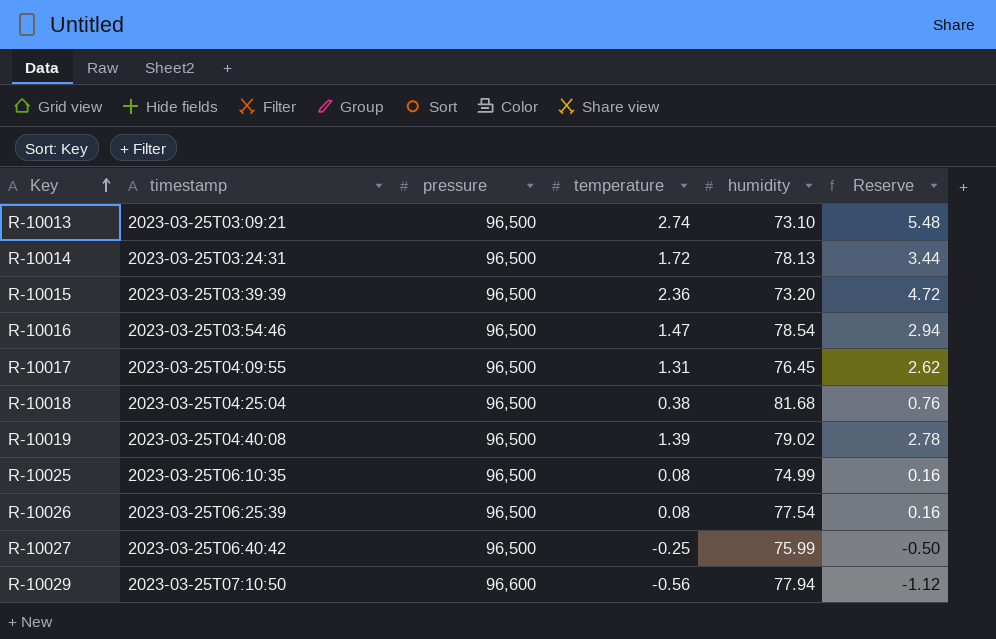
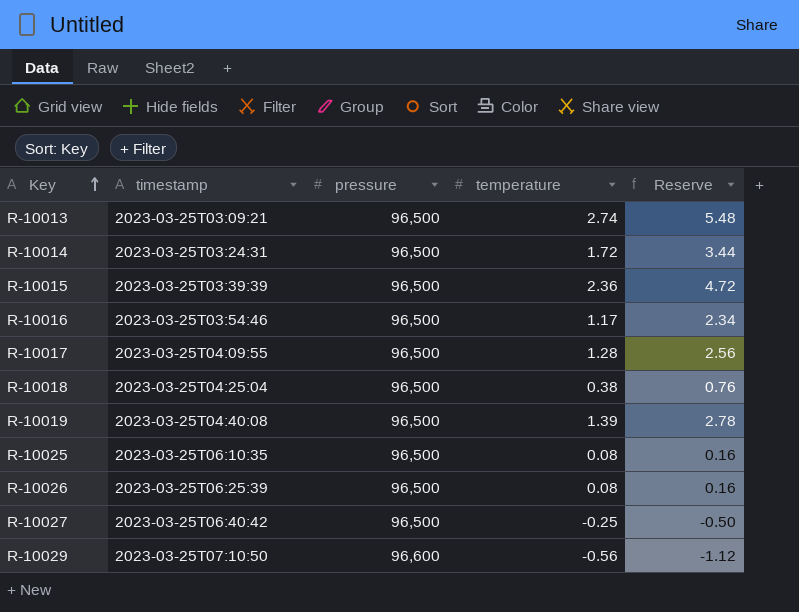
column humidity | position: 5 -> none
R-10016 | temperature: 1.47 -> 1.17
R-10016 | Reserve: 2.94 -> 2.34
R-10017 | temperature: 1.31 -> 1.28
R-10017 | Reserve: 2.62 -> 2.56

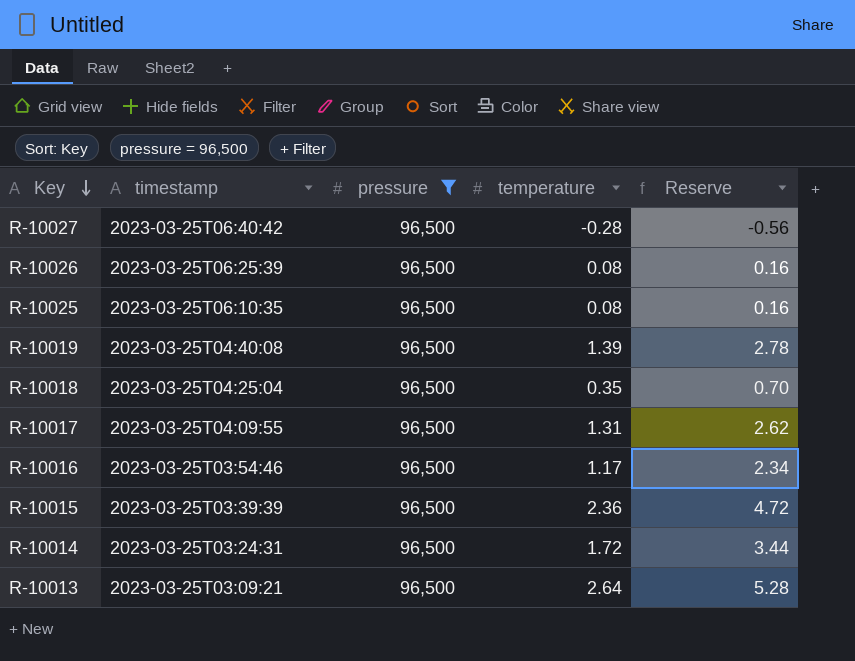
filter: none -> pressure = 96,500
row order: Key ascending -> Key descending
R-10027 | temperature: -0.25 -> -0.28
R-10027 | Reserve: -0.50 -> -0.56
R-10018 | temperature: 0.38 -> 0.35
R-10018 | Reserve: 0.76 -> 0.70
R-10017 | temperature: 1.28 -> 1.31
R-10017 | Reserve: 2.56 -> 2.62
R-10013 | temperature: 2.74 -> 2.64
R-10013 | Reserve: 5.48 -> 5.28

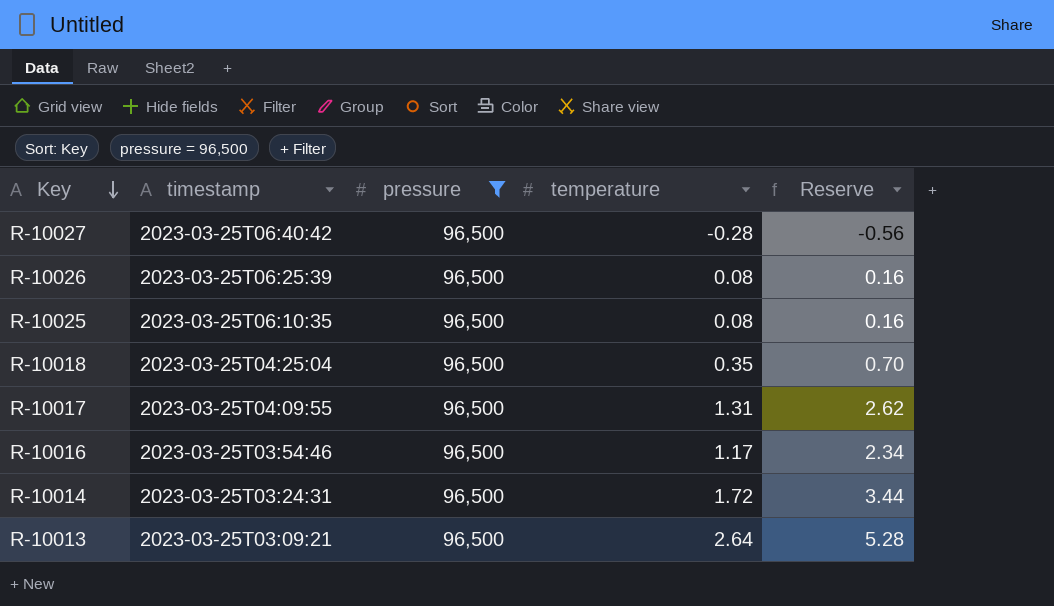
row R-10019: 2023-03-25T04:40:08 | 96,500 | 1.39 | 2.78 -> none
row R-10015: 2023-03-25T03:39:39 | 96,500 | 2.36 | 4.72 -> none

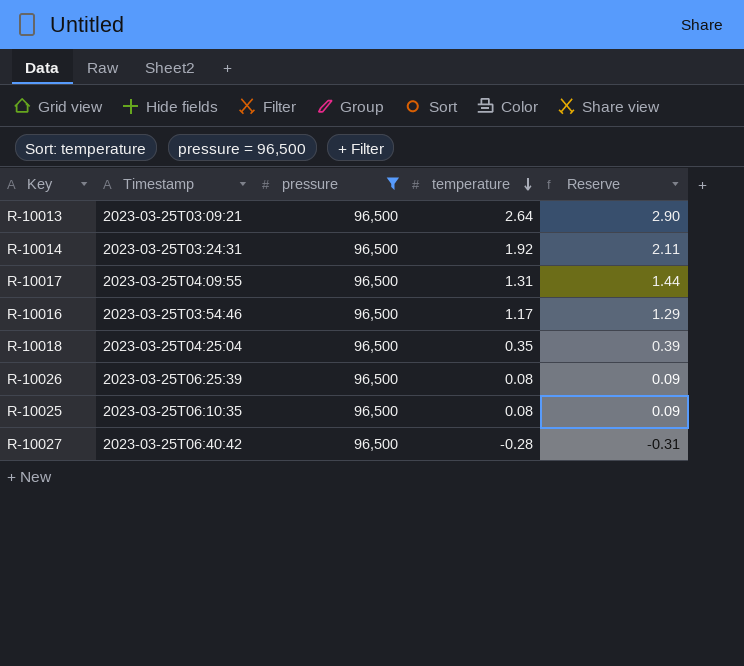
row order: Key descending -> temperature descending
column name: timestamp -> Timestamp
column Reserve | formula: [temperature] * 2 -> [temperature] * 1.1
R-10014 | temperature: 1.72 -> 1.92

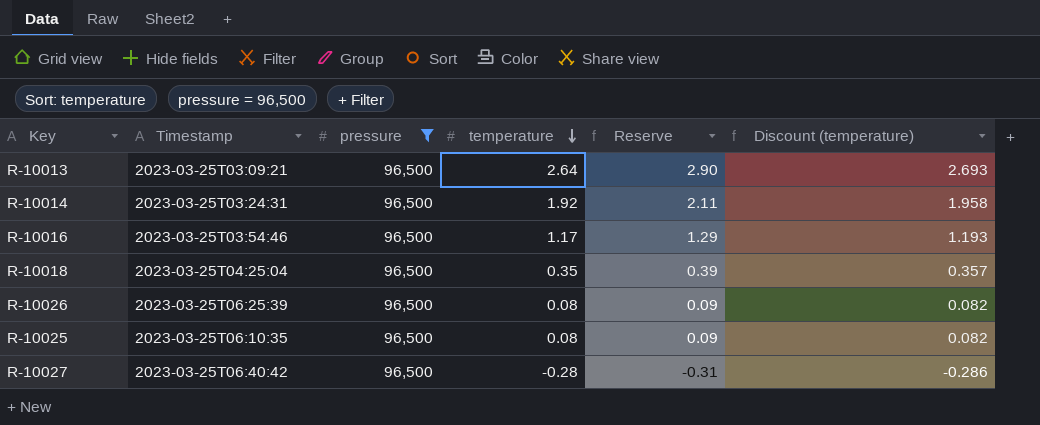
column Discount (temperature) | formula: none -> [temperature] * 1.02
row R-10017: 2023-03-25T04:09:55 | 96,500 | 1.31 | 1.44 -> none

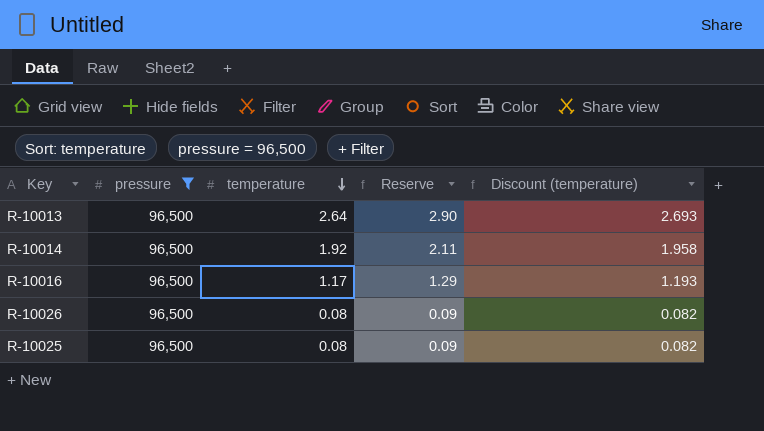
column Timestamp | position: 2 -> none
row R-10018: 2023-03-25T04:25:04 | 96,500 | 0.35 | 0.39 | 0.357 -> none
row R-10027: 2023-03-25T06:40:42 | 96,500 | -0.28 | -0.31 | -0.286 -> none

